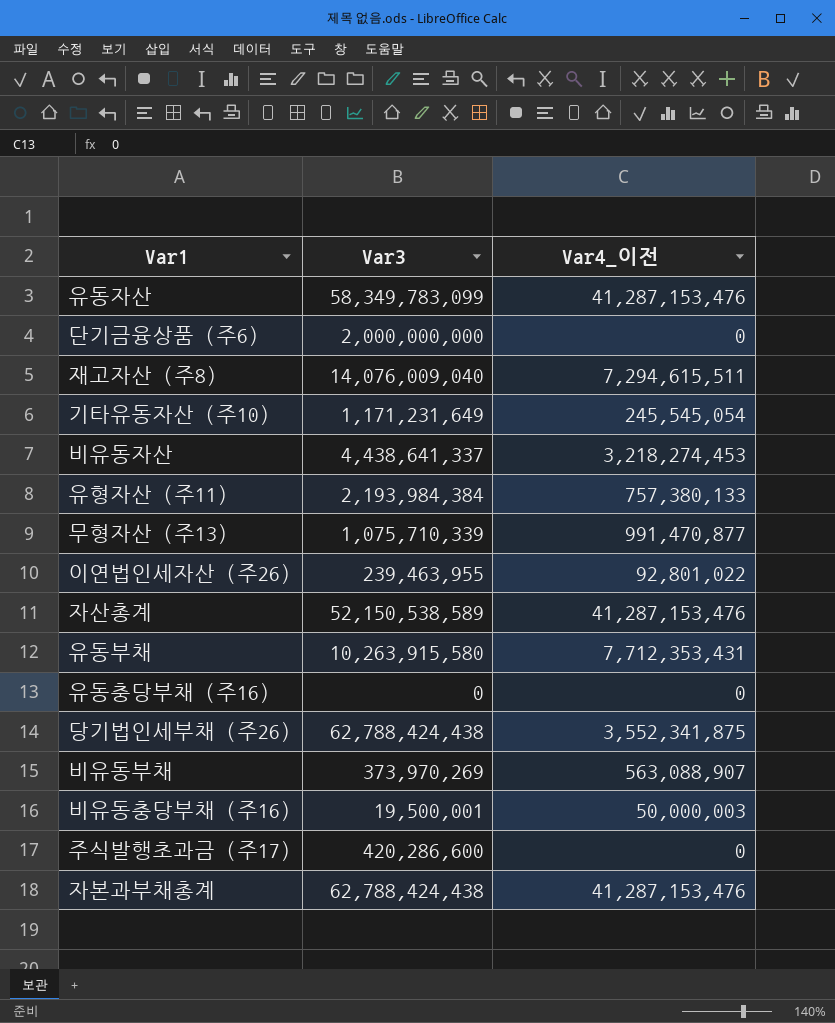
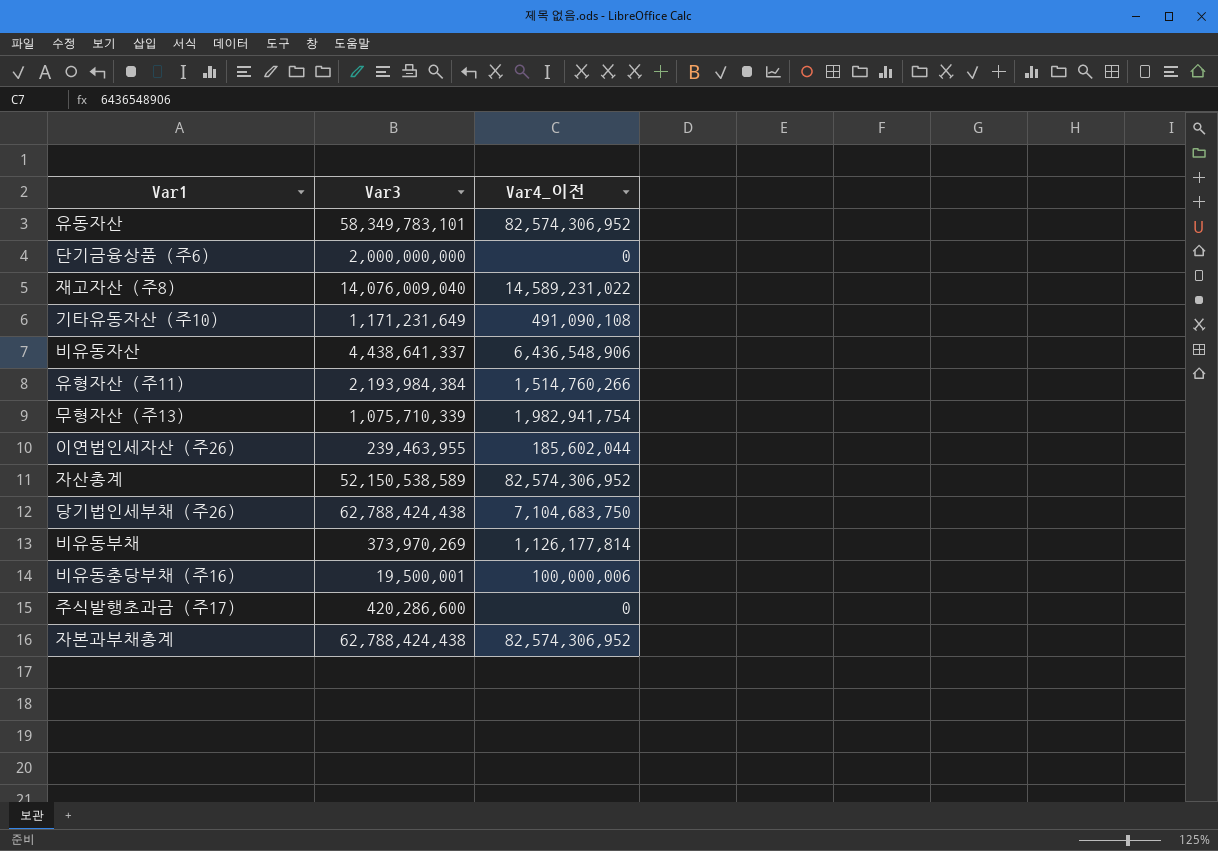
row 유동부채: 10,263,915,580 | 7,712,353,431 -> none
row 유동충당부채 (주16): 0 | 0 -> none
유동자산 | Var3: 58,349,783,099 -> 58,349,783,101
유동자산 | Var4_이전: 41,287,153,476 -> 82,574,306,952
재고자산 (주8) | Var4_이전: 7,294,615,511 -> 14,589,231,022
기타유동자산 (주10) | Var4_이전: 245,545,054 -> 491,090,108
비유동자산 | Var4_이전: 3,218,274,453 -> 6,436,548,906
유형자산 (주11) | Var4_이전: 757,380,133 -> 1,514,760,266
무형자산 (주13) | Var4_이전: 991,470,877 -> 1,982,941,754
이연법인세자산 (주26) | Var4_이전: 92,801,022 -> 185,602,044
자산총계 | Var4_이전: 41,287,153,476 -> 82,574,306,952
당기법인세부채 (주26) | Var4_이전: 3,552,341,875 -> 7,104,683,750
비유동부채 | Var4_이전: 563,088,907 -> 1,126,177,814
비유동충당부채 (주16) | Var4_이전: 50,000,003 -> 100,000,006
자본과부채총계 | Var4_이전: 41,287,153,476 -> 82,574,306,952

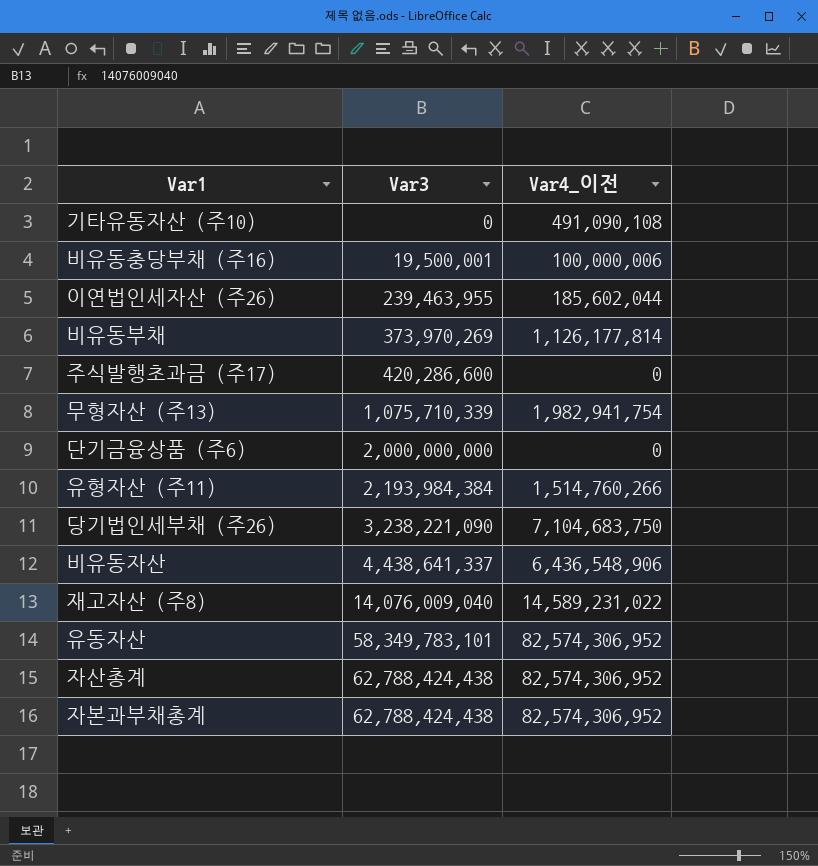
row order: none -> Var3 ascending
기타유동자산 (주10) | Var3: 1,171,231,649 -> 0
당기법인세부채 (주26) | Var3: 62,788,424,438 -> 3,238,221,090
자산총계 | Var3: 52,150,538,589 -> 62,788,424,438

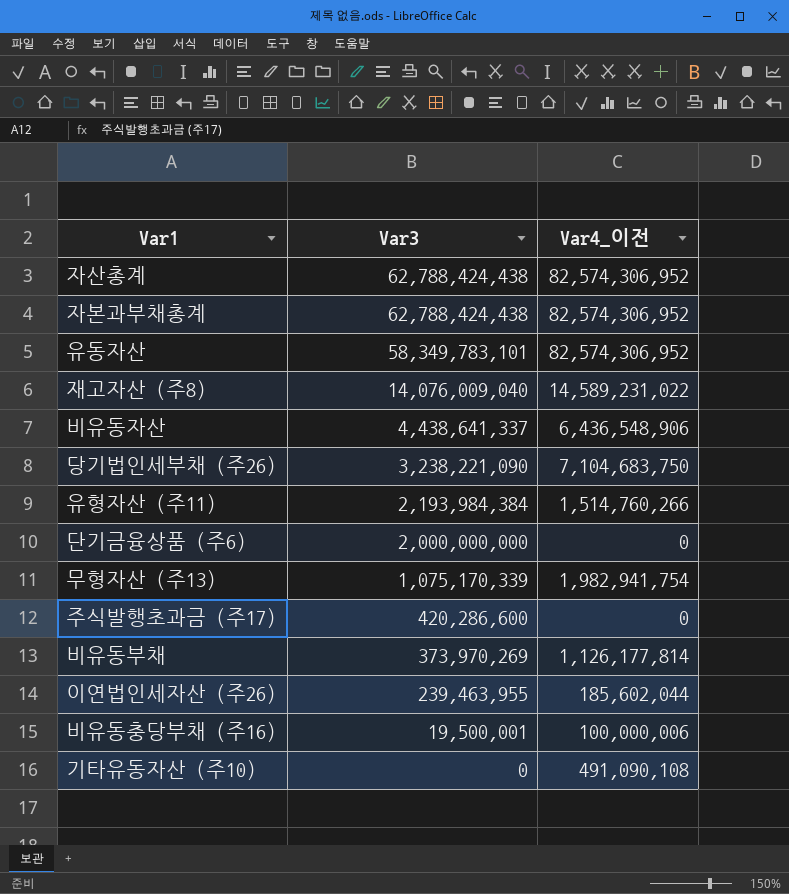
row order: Var3 ascending -> Var3 descending
무형자산 (주13) | Var3: 1,075,710,339 -> 1,075,170,339

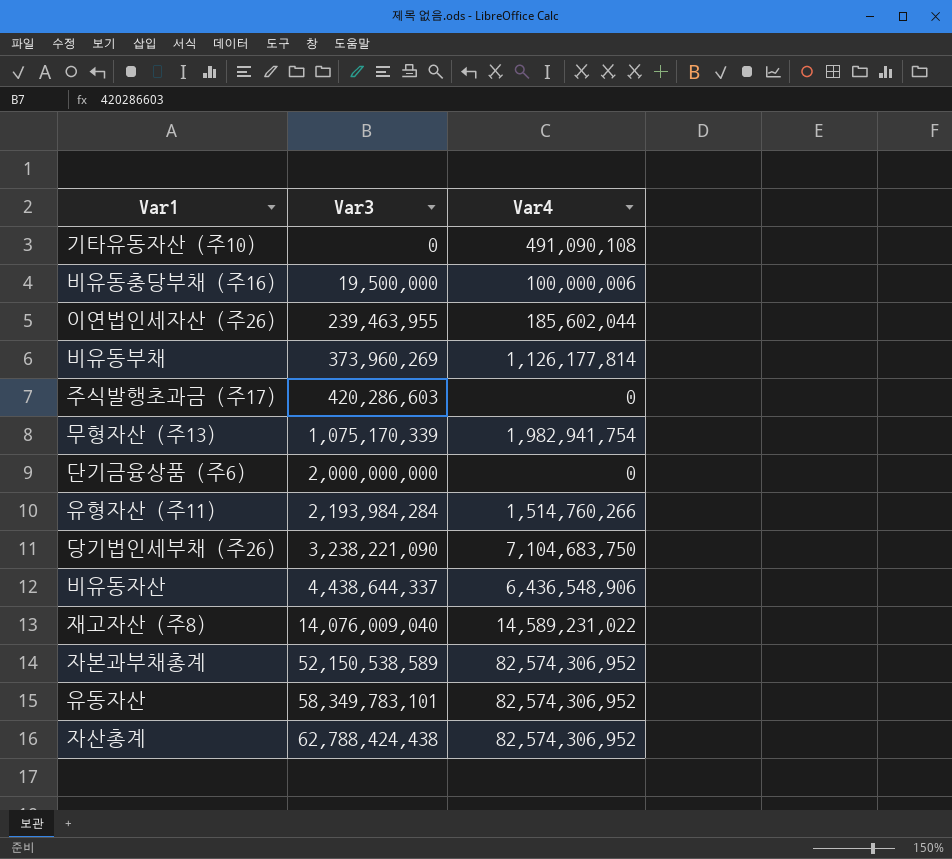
row order: Var3 descending -> Var3 ascending
column name: Var4_이전 -> Var4
비유동충당부채 (주16) | Var3: 19,500,001 -> 19,500,000
비유동부채 | Var3: 373,970,269 -> 373,960,269
주식발행초과금 (주17) | Var3: 420,286,600 -> 420,286,603
유형자산 (주11) | Var3: 2,193,984,384 -> 2,193,984,284
비유동자산 | Var3: 4,438,641,337 -> 4,438,644,337
자본과부채총계 | Var3: 62,788,424,438 -> 52,150,538,589

